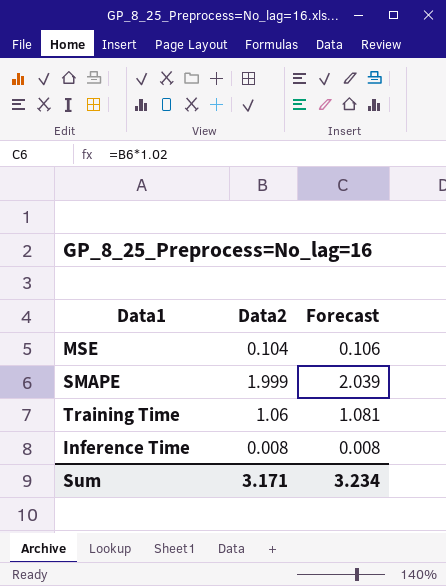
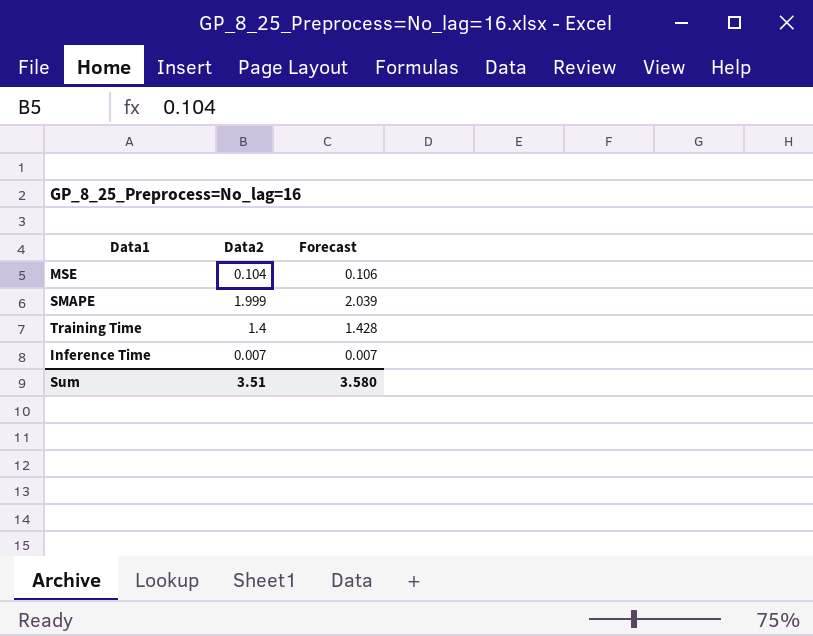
Training Time | Data2: 1.06 -> 1.4
Training Time | Forecast: 1.081 -> 1.428
Inference Time | Data2: 0.008 -> 0.007
Inference Time | Forecast: 0.008 -> 0.007
Sum | Data2: 3.171 -> 3.51
Sum | Forecast: 3.234 -> 3.580

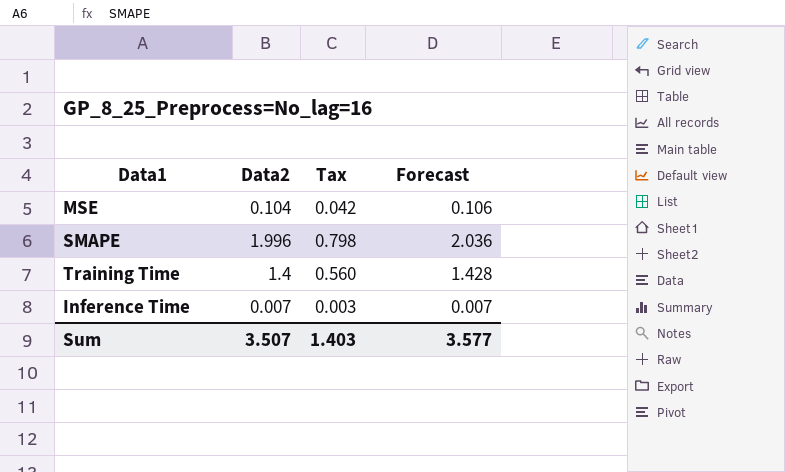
column Tax | formula: none -> [Data2] * 0.4
SMAPE | Data2: 1.999 -> 1.996
SMAPE | Forecast: 2.039 -> 2.036
Sum | Data2: 3.51 -> 3.507
Sum | Forecast: 3.580 -> 3.577

